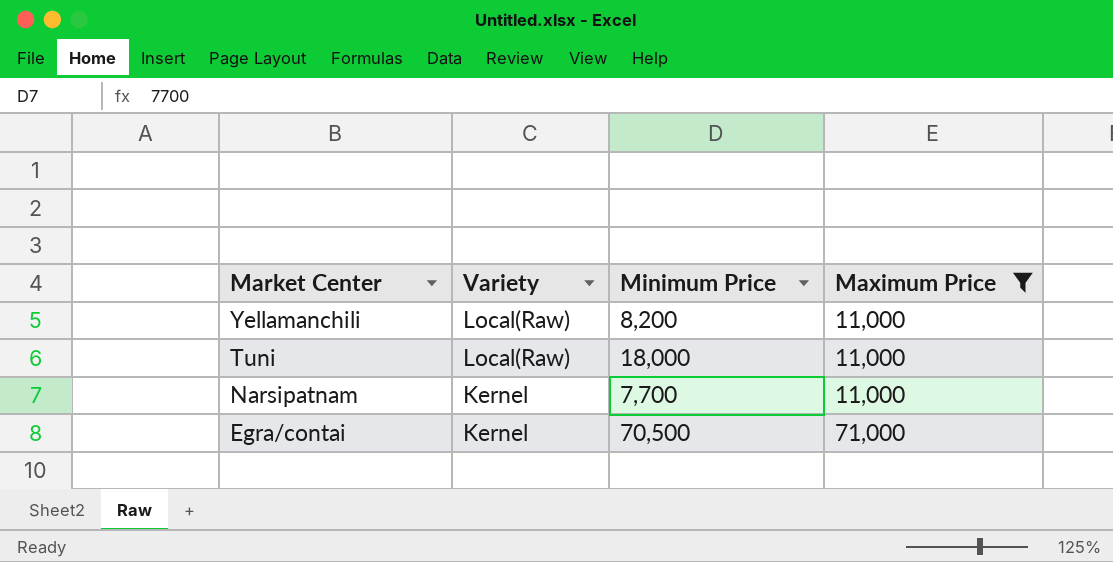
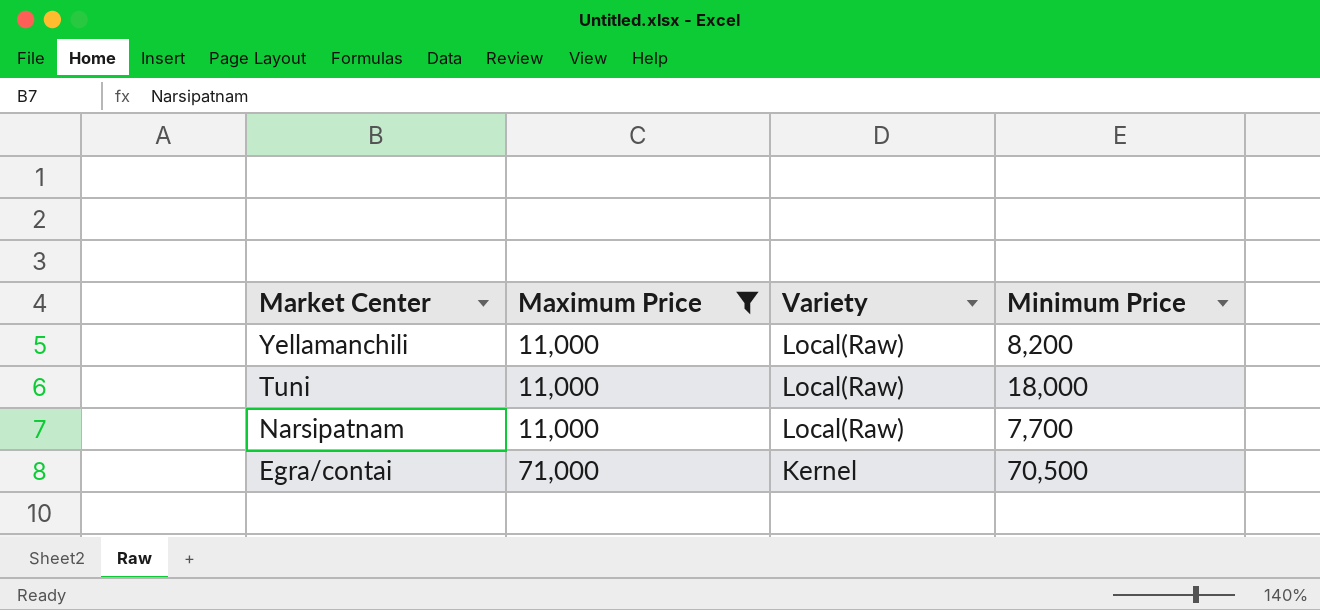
column Maximum Price | position: 4 -> 2
Narsipatnam | Variety: Kernel -> Local(Raw)

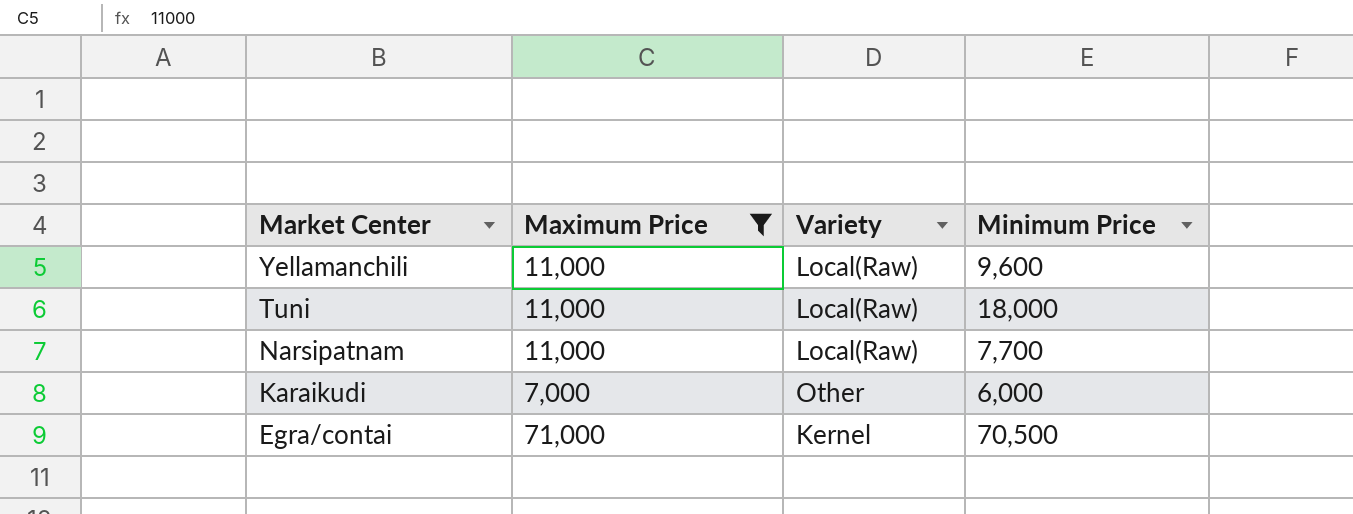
Yellamanchili | Minimum Price: 8,200 -> 9,600
row Karaikudi: none -> 7,000 | Other | 6,000

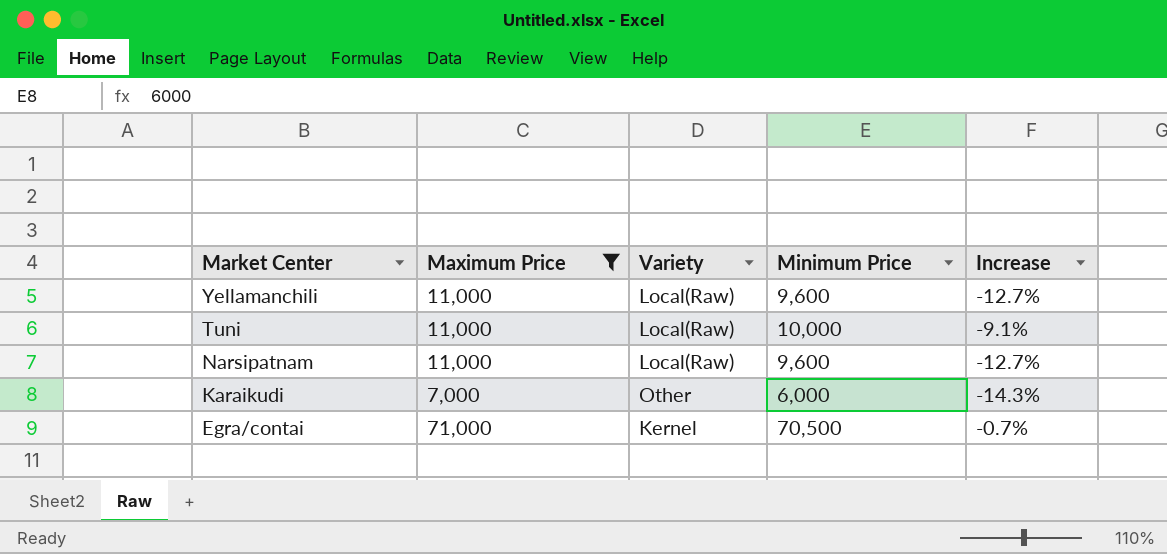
column Increase | formula: none -> ([Minimum Price] - [Maximum Price]) / [Maximum Price]
Tuni | Minimum Price: 18,000 -> 10,000
Narsipatnam | Minimum Price: 7,700 -> 9,600

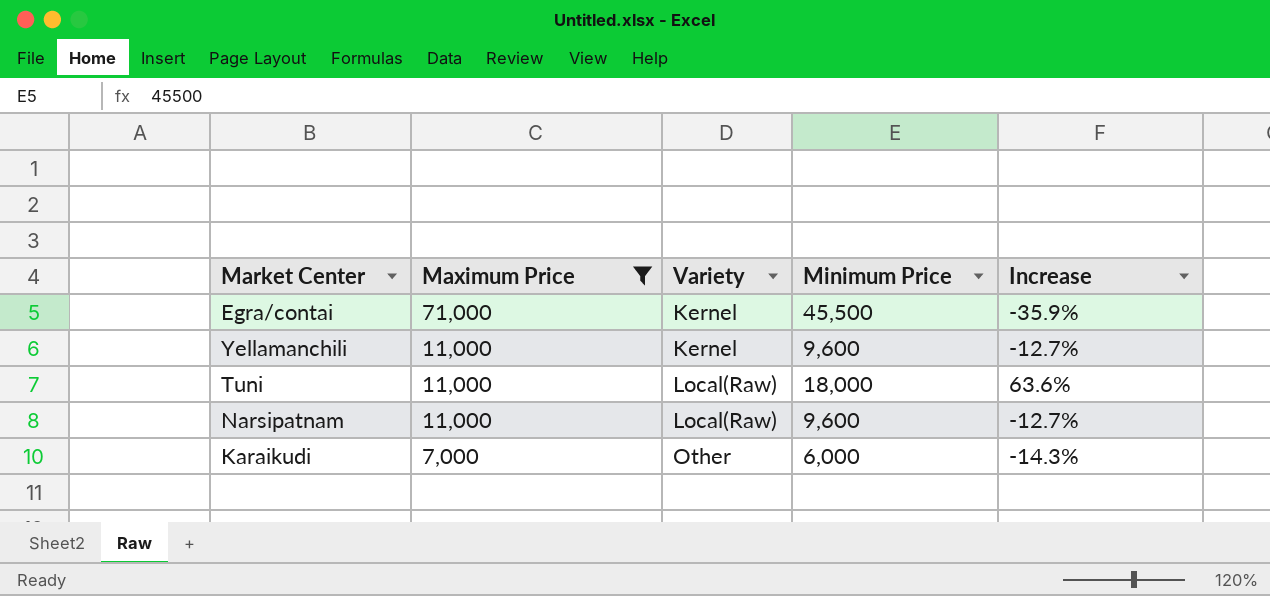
row order: Market Center descending -> Maximum Price descending
Egra/contai | Minimum Price: 70,500 -> 45,500
Egra/contai | Increase: -0.7% -> -35.9%
Yellamanchili | Variety: Local(Raw) -> Kernel
Tuni | Minimum Price: 10,000 -> 18,000
Tuni | Increase: -9.1% -> 63.6%

